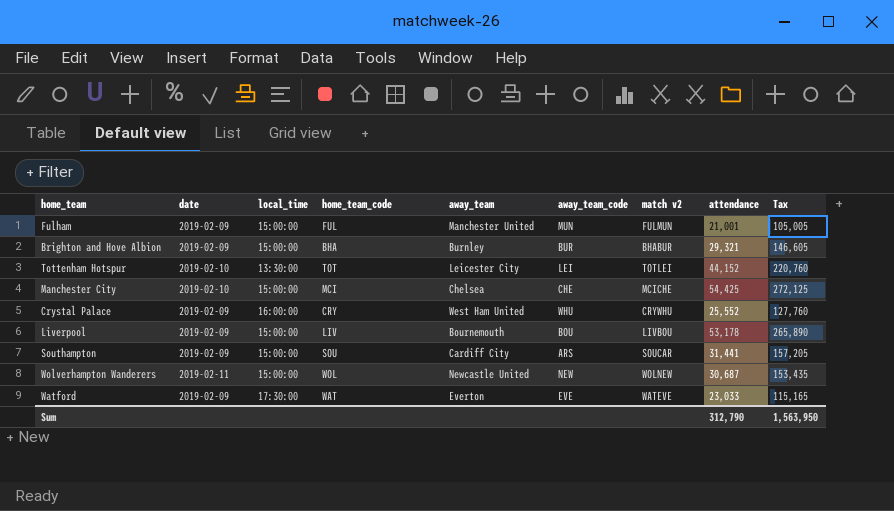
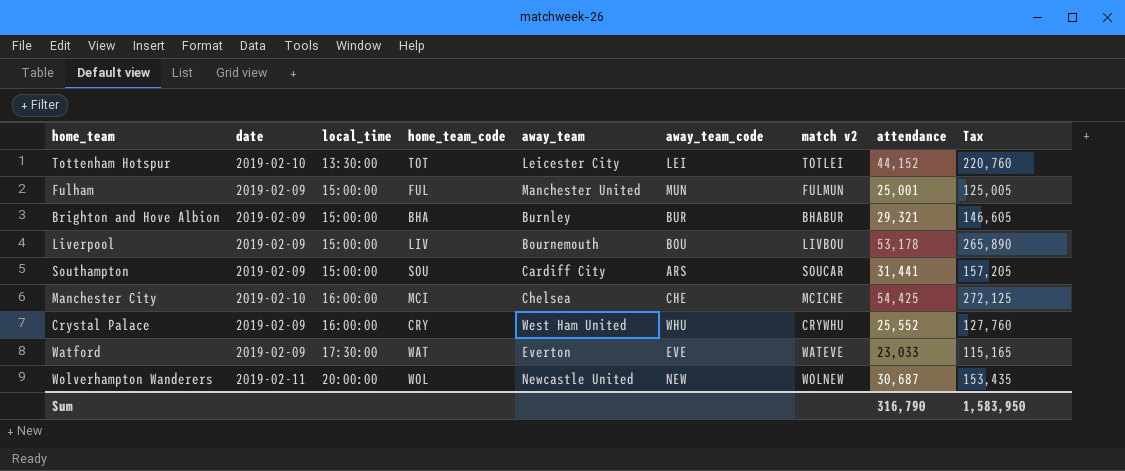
row order: none -> local_time ascending
Fulham | attendance: 21,001 -> 25,001
Fulham | Tax: 105,005 -> 125,005
Manchester City | local_time: 15:00:00 -> 16:00:00
Wolverhampton Wanderers | local_time: 15:00:00 -> 20:00:00
Sum | attendance: 312,790 -> 316,790
Sum | Tax: 1,563,950 -> 1,583,950

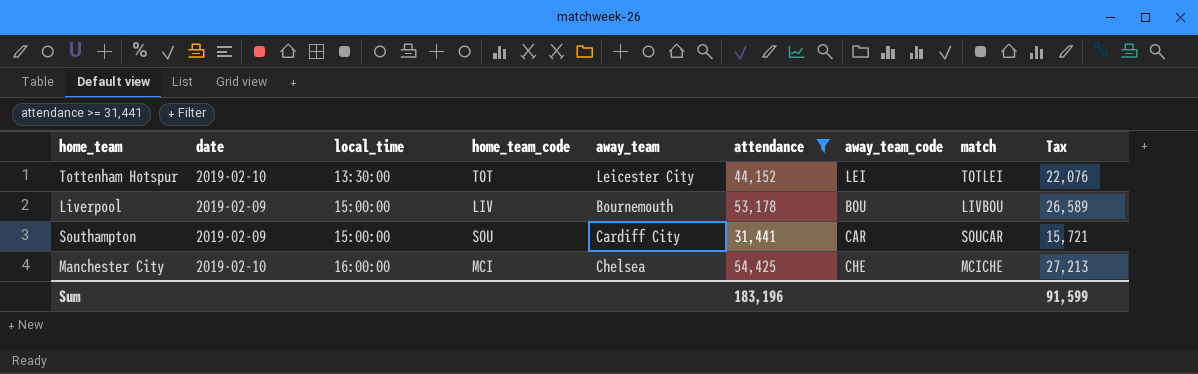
filter: none -> attendance >= 31,441
column attendance | position: 8 -> 6
column name: match v2 -> match
column Tax | formula: [attendance] * 5 -> [attendance] * 0.5
Southampton | away_team_code: ARS -> CAR
Sum | attendance: 316,790 -> 183,196
Sum | Tax: 1,583,950 -> 91,599

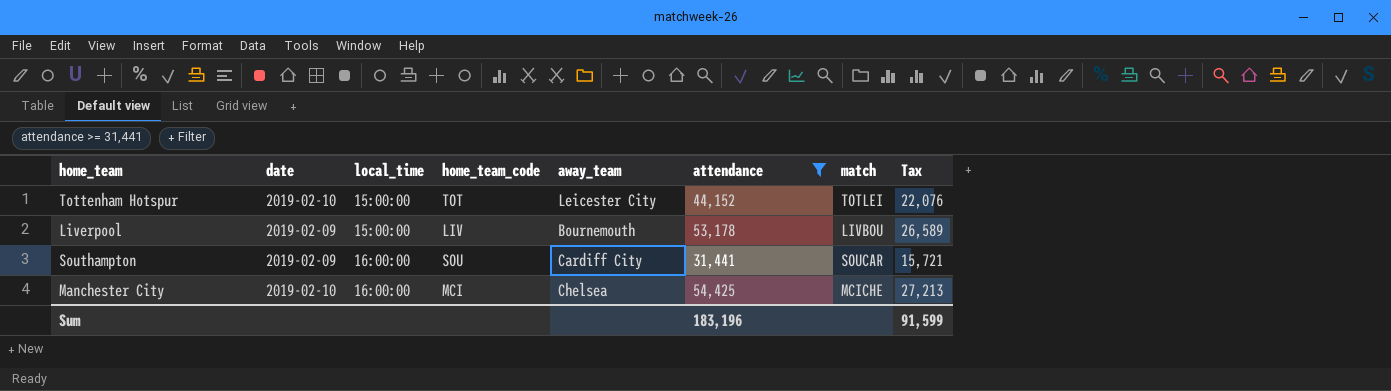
column away_team_code | position: 7 -> none
Tottenham Hotspur | local_time: 13:30:00 -> 15:00:00
Southampton | local_time: 15:00:00 -> 16:00:00

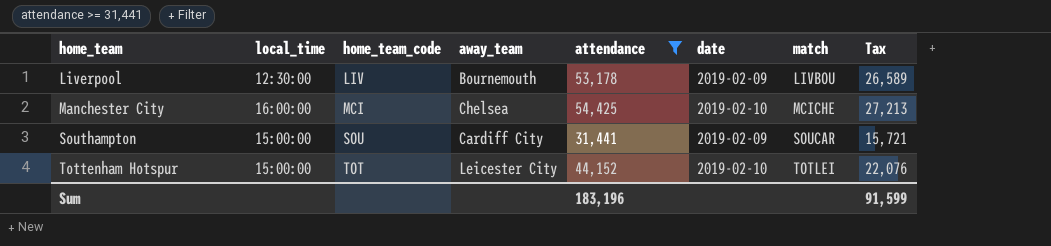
row order: local_time ascending -> home_team ascending
column date | position: 2 -> 6
Liverpool | local_time: 15:00:00 -> 12:30:00
Southampton | local_time: 16:00:00 -> 15:00:00

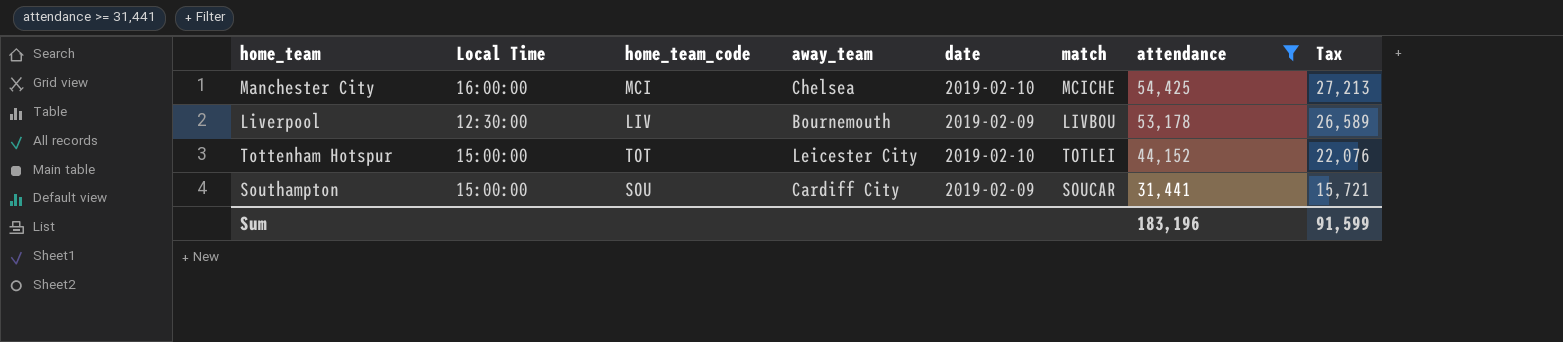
row order: home_team ascending -> attendance descending
column name: local_time -> Local Time
column attendance | position: 5 -> 7

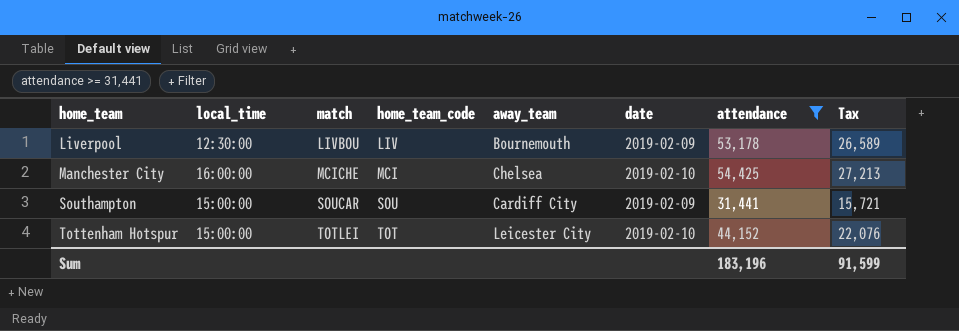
row order: attendance descending -> home_team ascending
column name: Local Time -> local_time
column match | position: 6 -> 3

